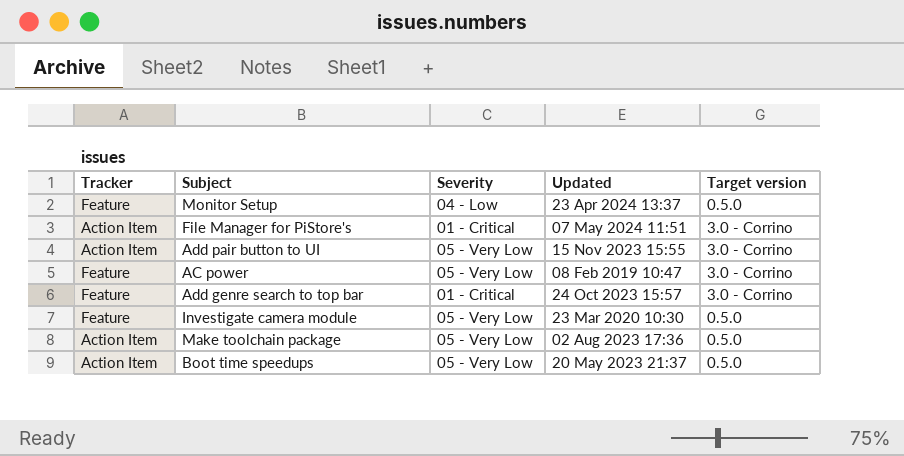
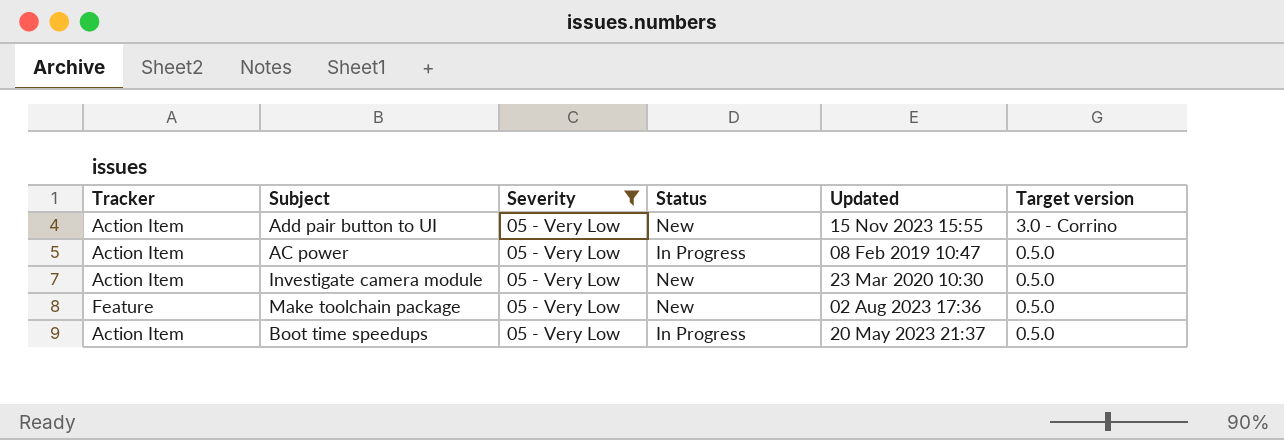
filter: none -> Severity = 05 - Very Low
column Status | position: none -> 4
AC power | Tracker: Feature -> Action Item
AC power | Target version: 3.0 - Corrino -> 0.5.0
Investigate camera module | Tracker: Feature -> Action Item
Make toolchain package | Tracker: Action Item -> Feature

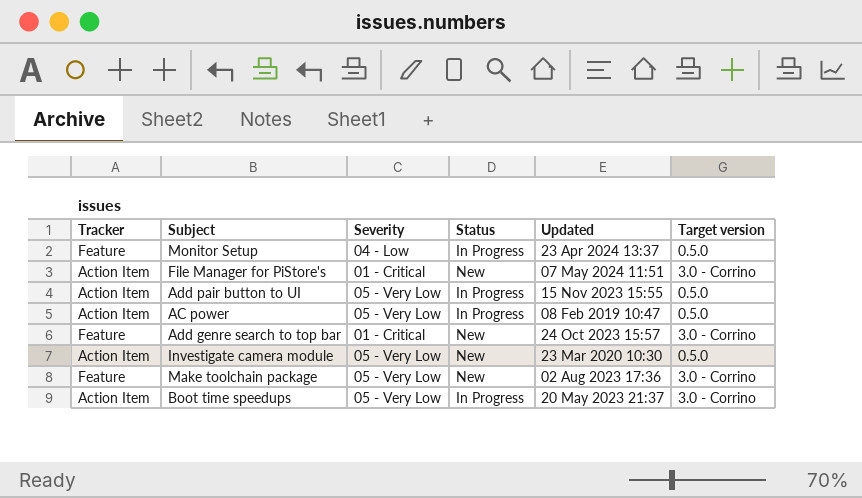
filter: Severity = 05 - Very Low -> none
Add pair button to UI | Status: New -> In Progress
Add pair button to UI | Target version: 3.0 - Corrino -> 0.5.0
Make toolchain package | Target version: 0.5.0 -> 3.0 - Corrino
Boot time speedups | Target version: 0.5.0 -> 3.0 - Corrino

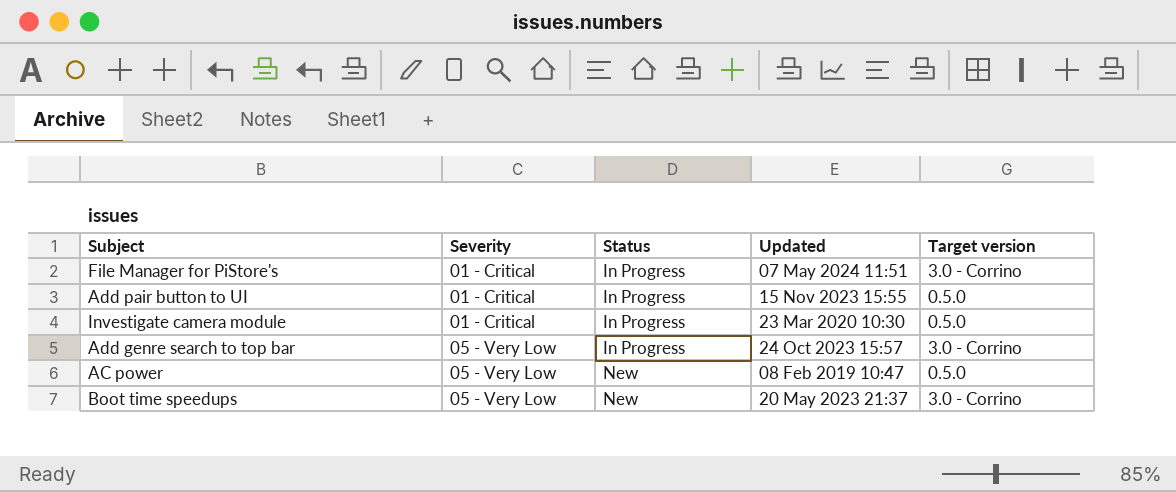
row order: none -> Severity ascending
column Tracker | position: 1 -> none
row Monitor Setup: Feature | 04 - Low | In Progress | 23 Apr 2024 13:37 | 0.5.0 -> none
row Make toolchain package: Feature | 05 - Very Low | New | 02 Aug 2023 17:36 | 3.0 - Corrino -> none
File Manager for PiStore's | Status: New -> In Progress
Add pair button to UI | Severity: 05 - Very Low -> 01 - Critical
Investigate camera module | Severity: 05 - Very Low -> 01 - Critical
Investigate camera module | Status: New -> In Progress
Add genre search to top bar | Severity: 01 - Critical -> 05 - Very Low
Add genre search to top bar | Status: New -> In Progress
AC power | Status: In Progress -> New
Boot time speedups | Status: In Progress -> New

